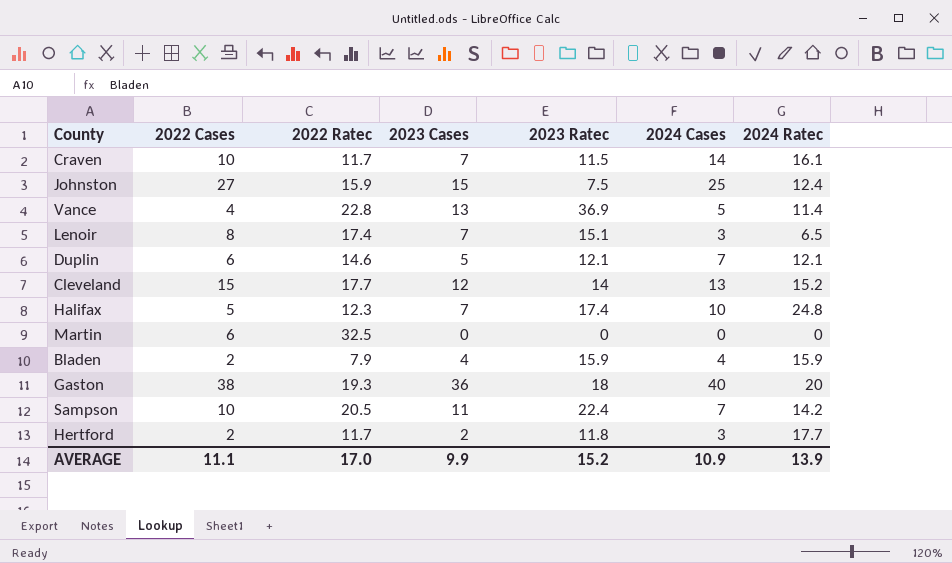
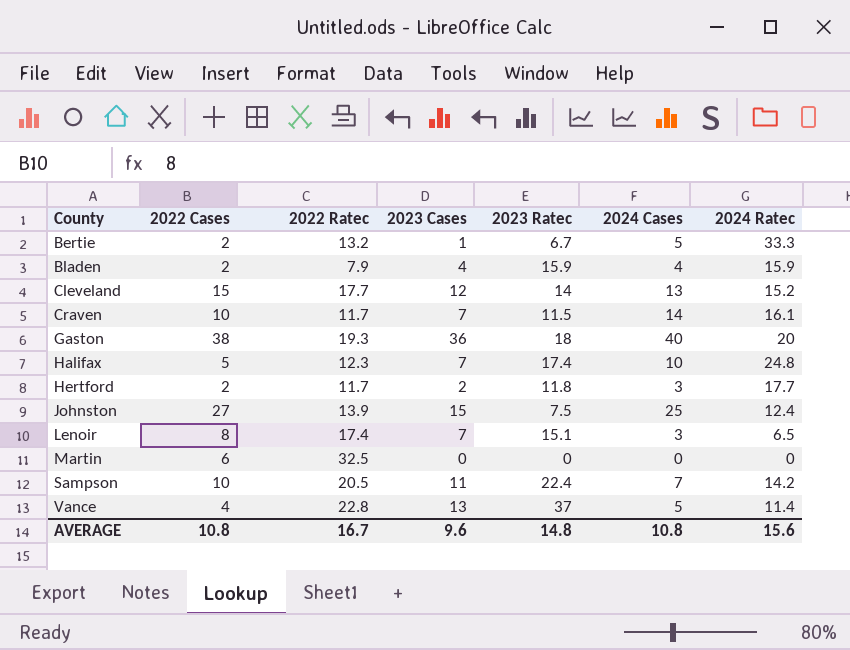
row order: none -> County ascending
row Duplin: 6 | 14.6 | 5 | 12.1 | 7 | 12.1 -> none
row Bertie: none -> 2 | 13.2 | 1 | 6.7 | 5 | 33.3
Johnston | 2022 Ratec: 15.9 -> 13.9
Vance | 2023 Ratec: 36.9 -> 37
AVERAGE | 2022 Cases: 11.1 -> 10.8
AVERAGE | 2022 Ratec: 17.0 -> 16.7
AVERAGE | 2023 Cases: 9.9 -> 9.6
AVERAGE | 2023 Ratec: 15.2 -> 14.8
AVERAGE | 2024 Cases: 10.9 -> 10.8
AVERAGE | 2024 Ratec: 13.9 -> 15.6

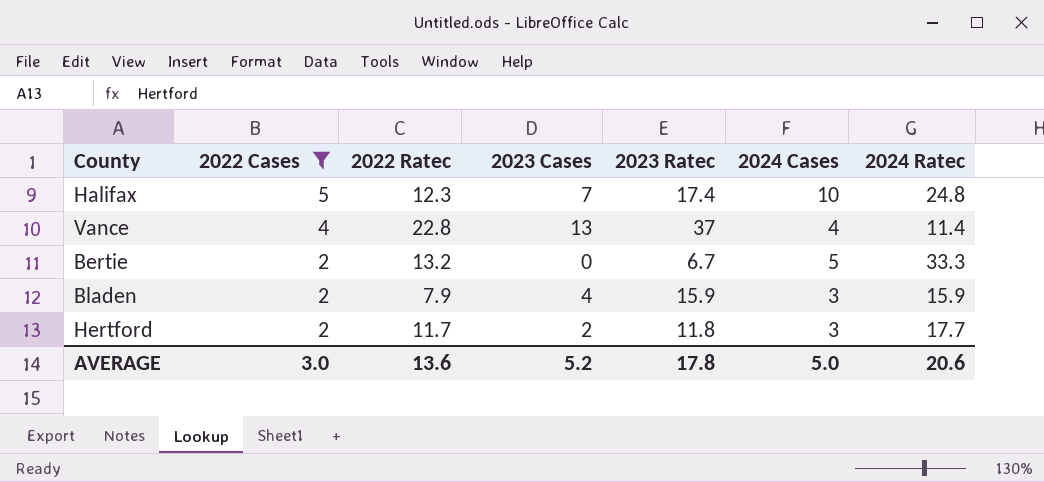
filter: none -> 2022 Cases <= 5
row order: County ascending -> 2022 Cases descending
Vance | 2024 Cases: 5 -> 4
Bertie | 2023 Cases: 1 -> 0
Bladen | 2024 Cases: 4 -> 3
AVERAGE | 2022 Cases: 10.8 -> 3.0
AVERAGE | 2022 Ratec: 16.7 -> 13.6
AVERAGE | 2023 Cases: 9.6 -> 5.2
AVERAGE | 2023 Ratec: 14.8 -> 17.8
AVERAGE | 2024 Cases: 10.8 -> 5.0
AVERAGE | 2024 Ratec: 15.6 -> 20.6

